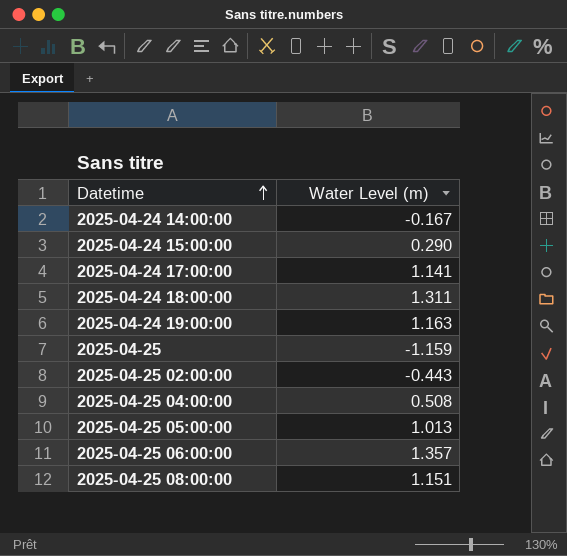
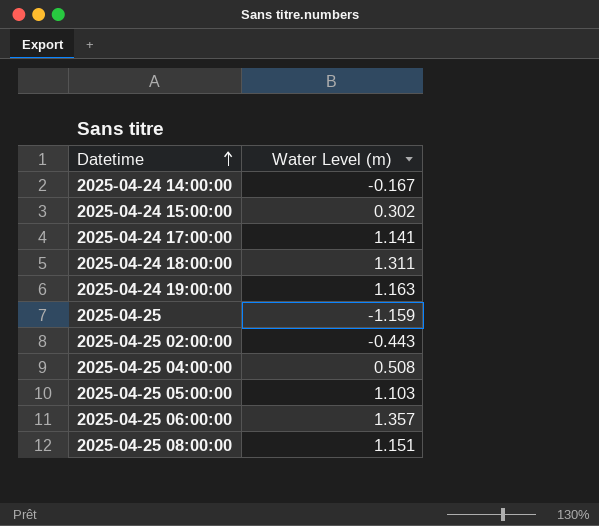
2025-04-24 15:00:00 | Water Level (m): 0.290 -> 0.302
2025-04-25 05:00:00 | Water Level (m): 1.013 -> 1.103

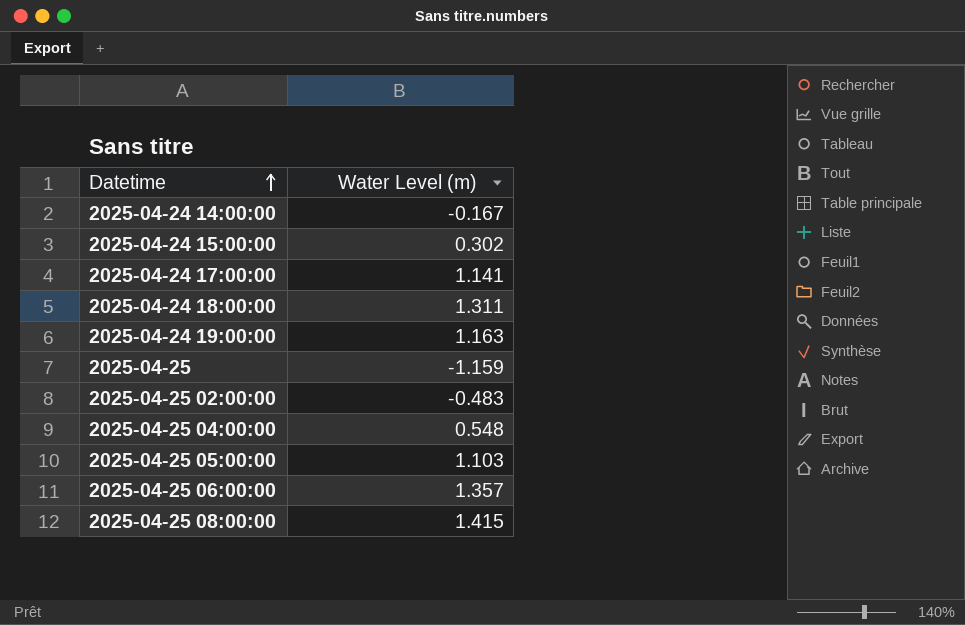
2025-04-25 02:00:00 | Water Level (m): -0.443 -> -0.483
2025-04-25 04:00:00 | Water Level (m): 0.508 -> 0.548
2025-04-25 08:00:00 | Water Level (m): 1.151 -> 1.415

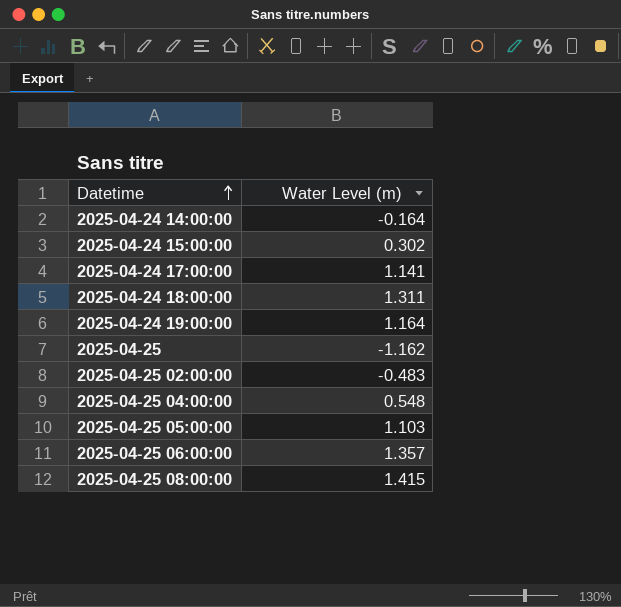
2025-04-24 14:00:00 | Water Level (m): -0.167 -> -0.164
2025-04-24 19:00:00 | Water Level (m): 1.163 -> 1.164
2025-04-25 | Water Level (m): -1.159 -> -1.162

